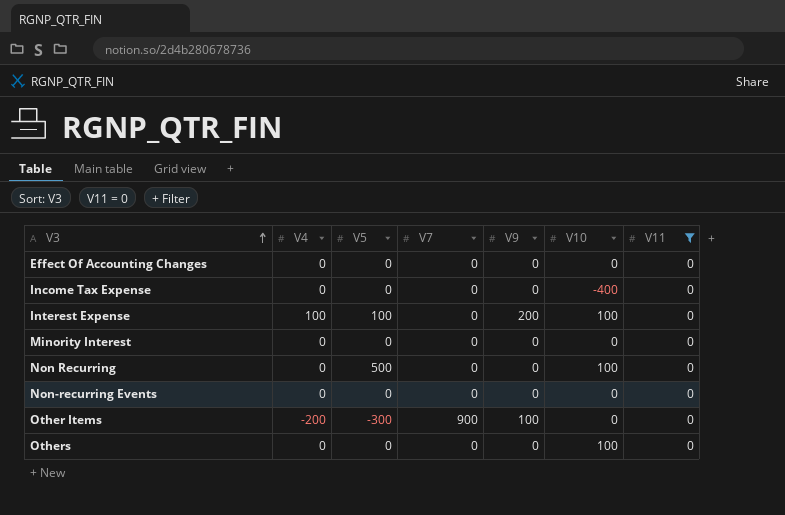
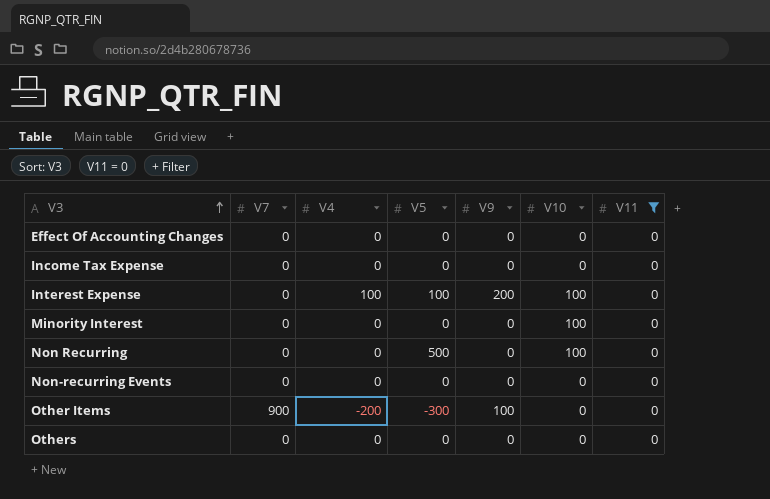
column V7 | position: 4 -> 2
Income Tax Expense | V10: -400 -> 0
Minority Interest | V10: 0 -> 100
Others | V10: 100 -> 0

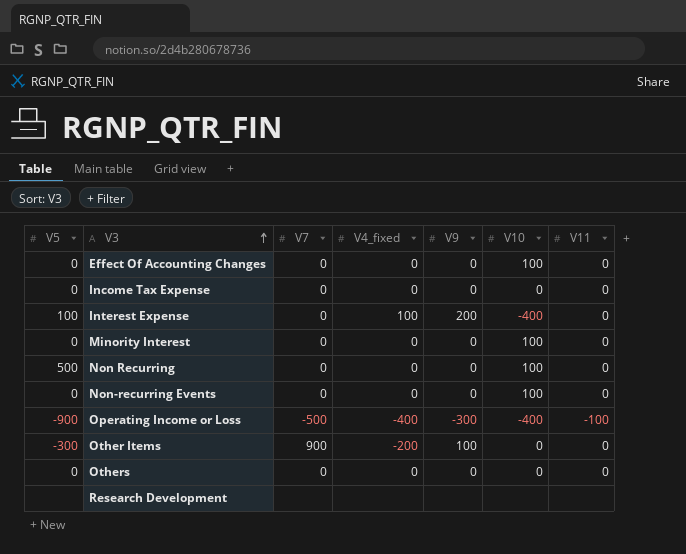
filter: V11 = 0 -> none
column V5 | position: 4 -> 1
column name: V4 -> V4_fixed
Effect Of Accounting Changes | V10: 0 -> 100
Interest Expense | V10: 100 -> -400
Non-recurring Events | V10: 0 -> 100

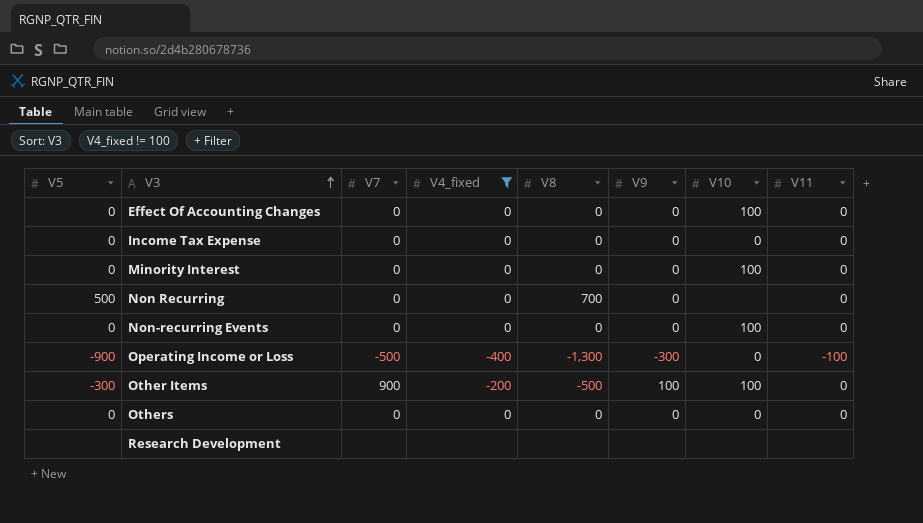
filter: none -> V4_fixed != 100
column V8 | position: none -> 5
Non Recurring | V10: 100 -> none
Operating Income or Loss | V10: -400 -> 0
Other Items | V10: 0 -> 100

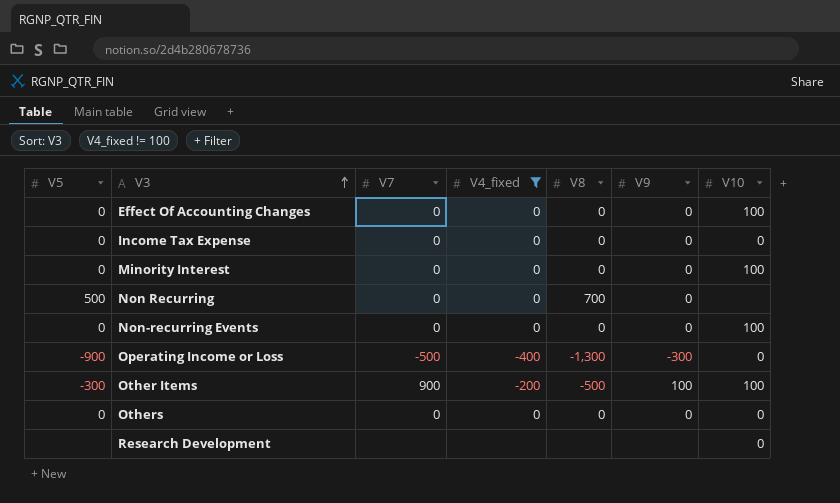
column V11 | position: 8 -> none
Research Development | V10: none -> 0

